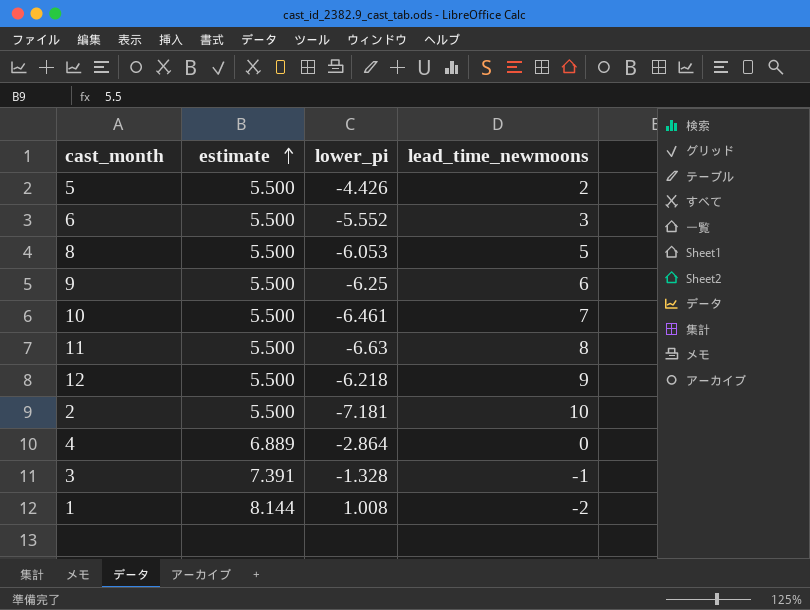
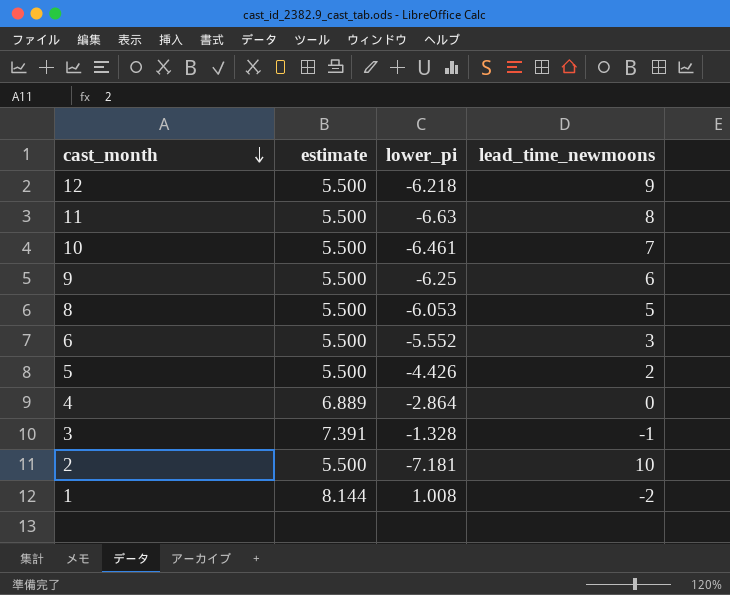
row order: estimate ascending -> cast_month descending

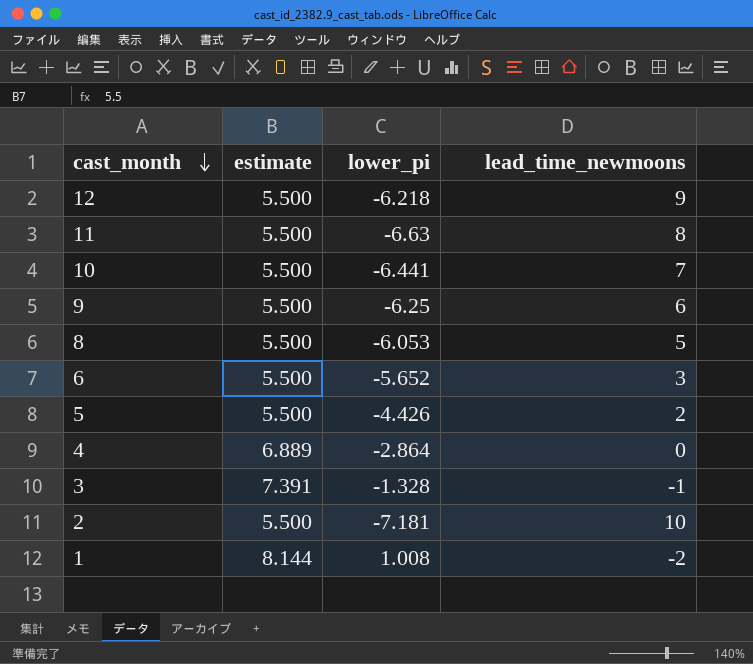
10 | lower_pi: -6.461 -> -6.441
6 | lower_pi: -5.552 -> -5.652

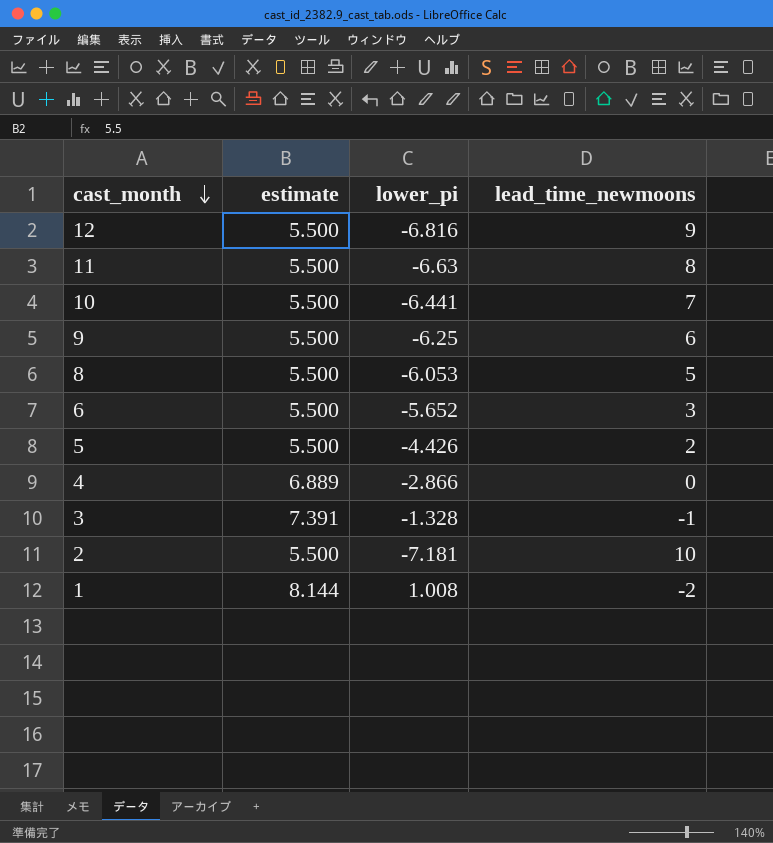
12 | lower_pi: -6.218 -> -6.816
4 | lower_pi: -2.864 -> -2.866

